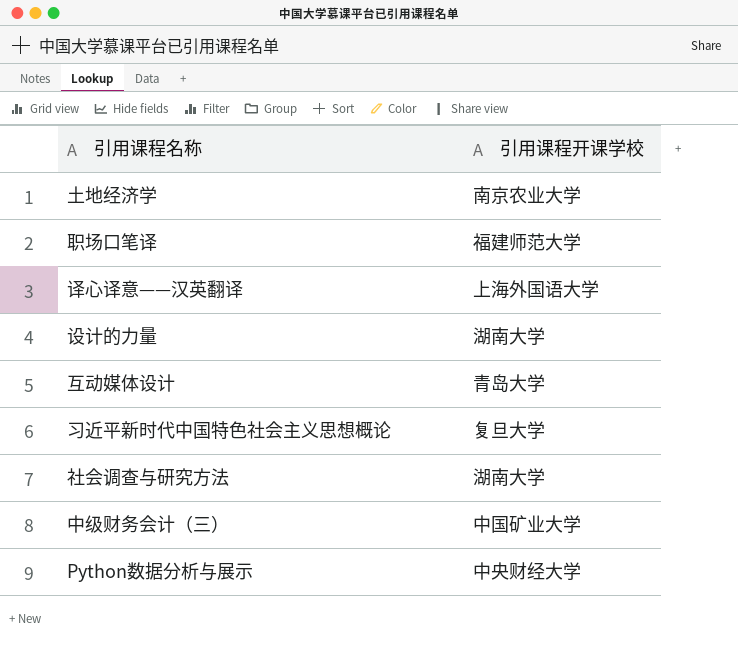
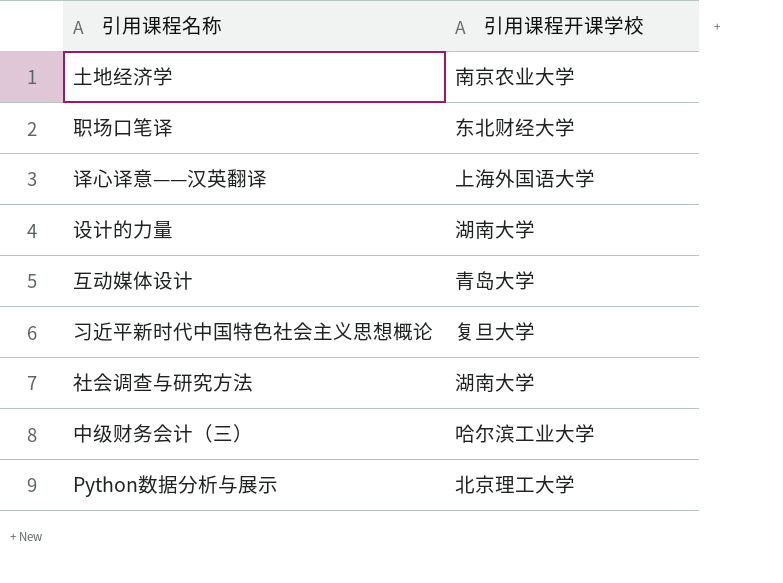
职场口笔译 | 引用课程开课学校: 福建师范大学 -> 东北财经大学
中级财务会计（三） | 引用课程开课学校: 中国矿业大学 -> 哈尔滨工业大学
Python数据分析与展示 | 引用课程开课学校: 中央财经大学 -> 北京理工大学

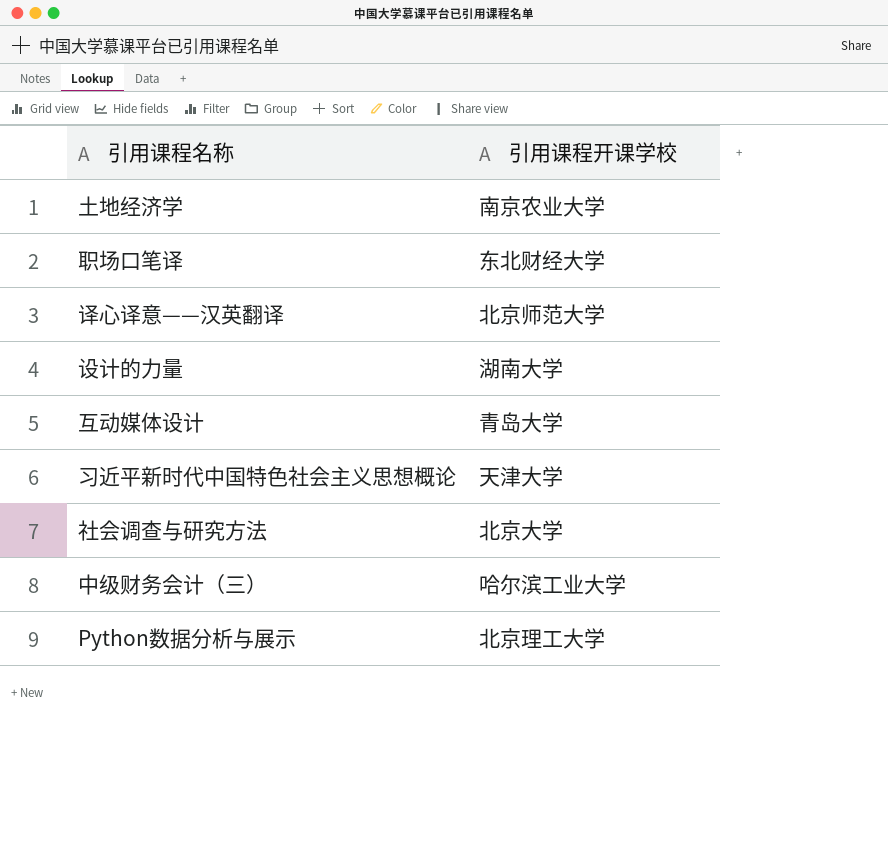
译心译意——汉英翻译 | 引用课程开课学校: 上海外国语大学 -> 北京师范大学
习近平新时代中国特色社会主义思想概论 | 引用课程开课学校: 复旦大学 -> 天津大学
社会调查与研究方法 | 引用课程开课学校: 湖南大学 -> 北京大学

